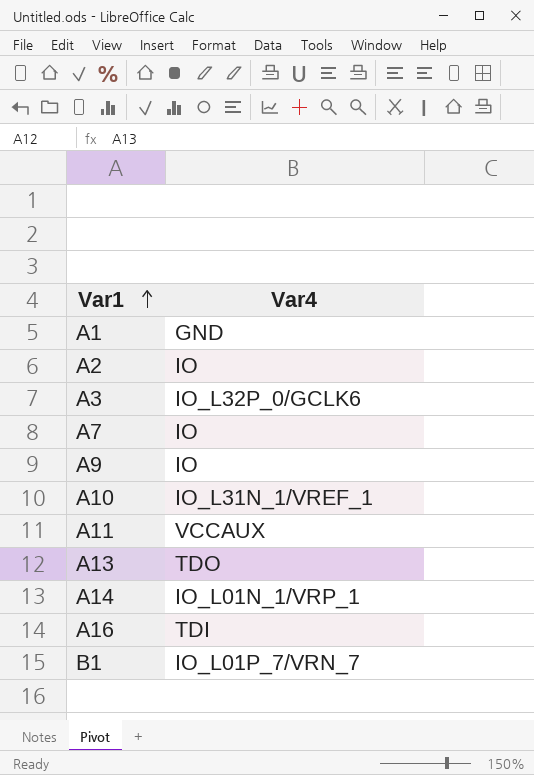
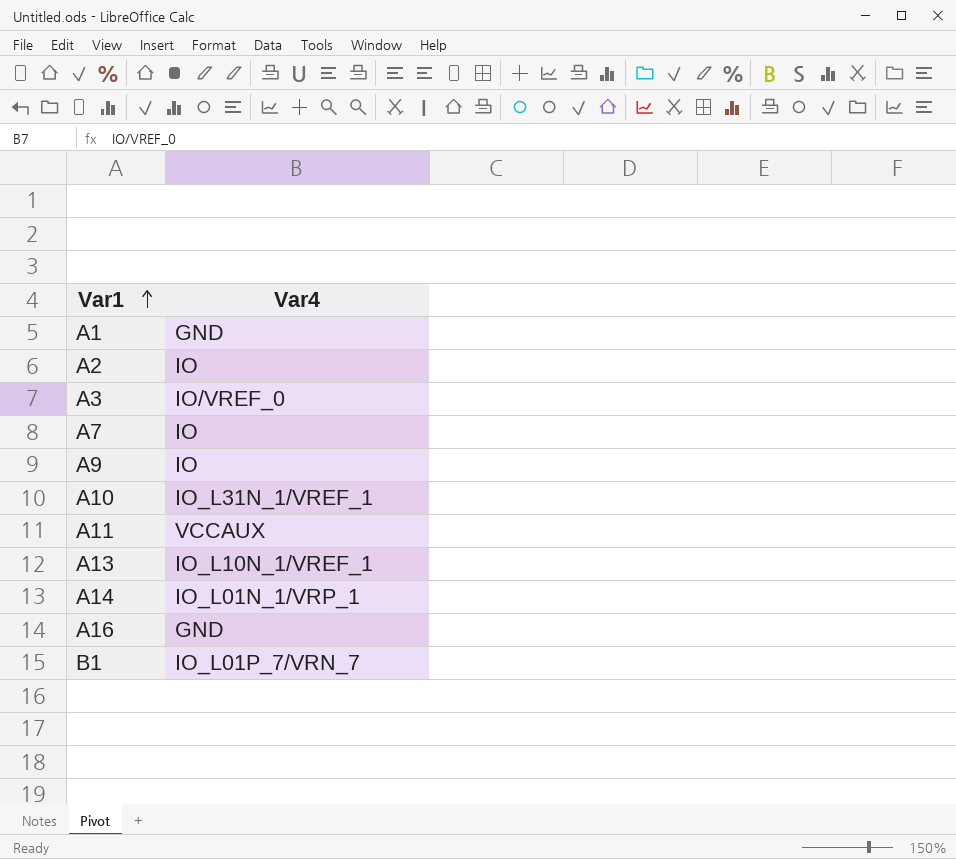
A3 | Var4: IO_L32P_0/GCLK6 -> IO/VREF_0
A13 | Var4: TDO -> IO_L10N_1/VREF_1
A16 | Var4: TDI -> GND

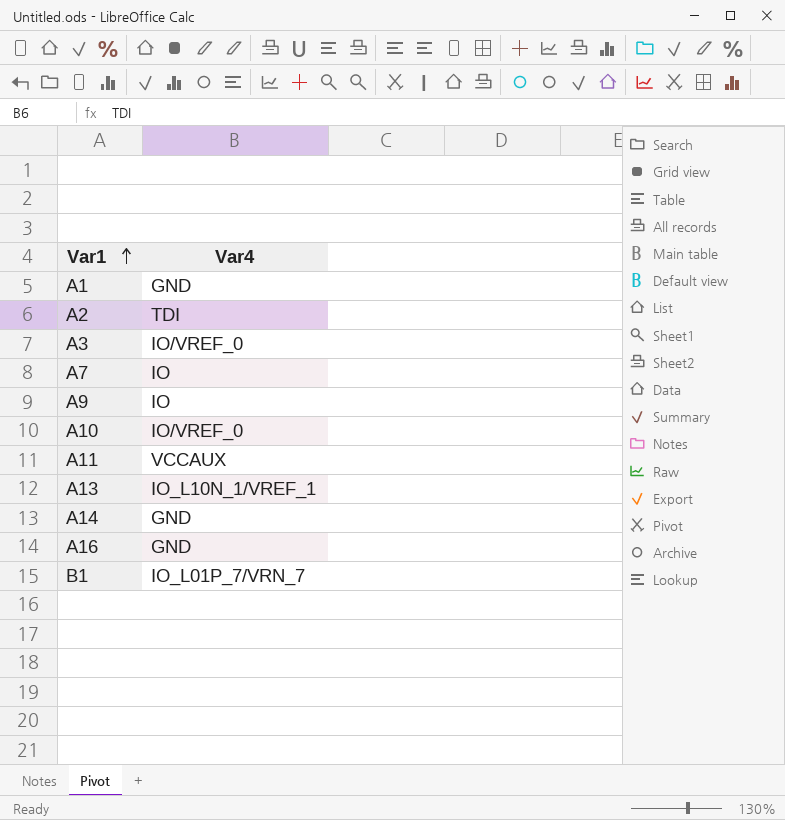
A2 | Var4: IO -> TDI
A10 | Var4: IO_L31N_1/VREF_1 -> IO/VREF_0
A14 | Var4: IO_L01N_1/VRP_1 -> GND

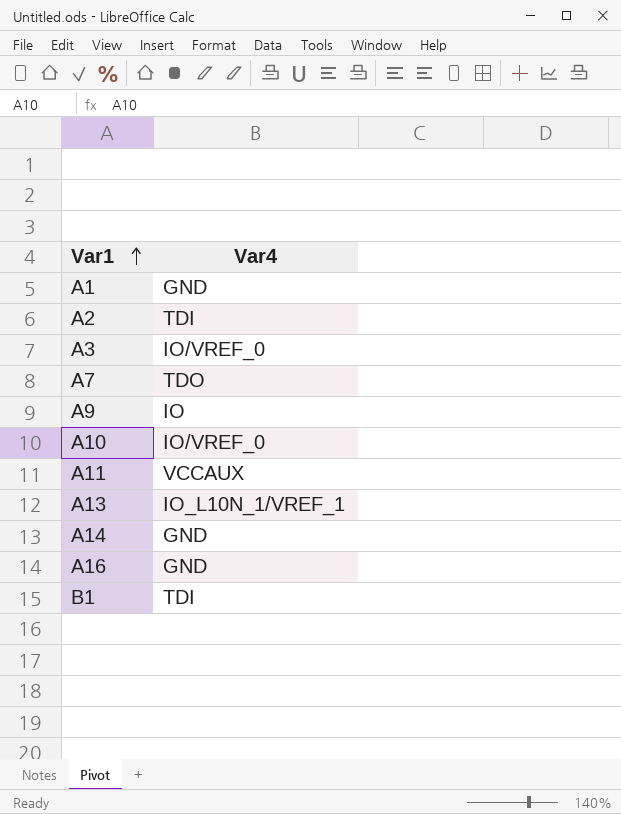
A7 | Var4: IO -> TDO
B1 | Var4: IO_L01P_7/VRN_7 -> TDI

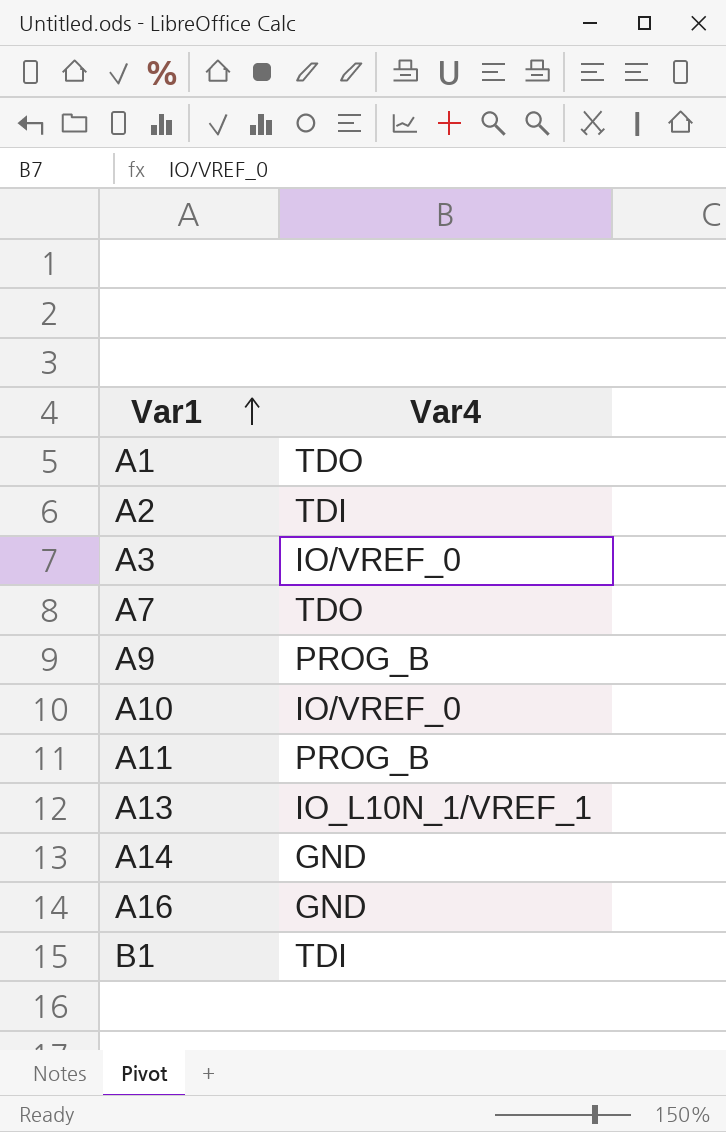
A1 | Var4: GND -> TDO
A9 | Var4: IO -> PROG_B
A11 | Var4: VCCAUX -> PROG_B

